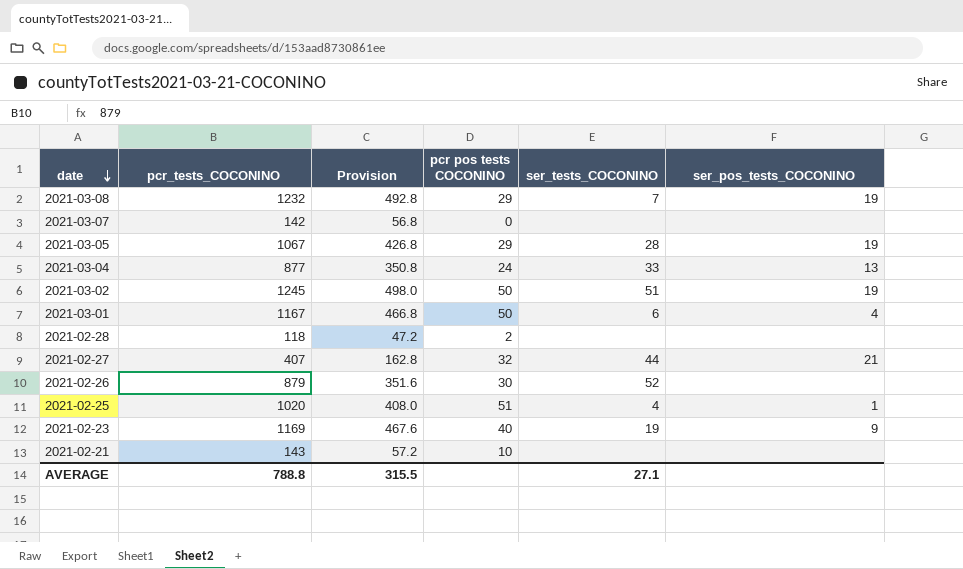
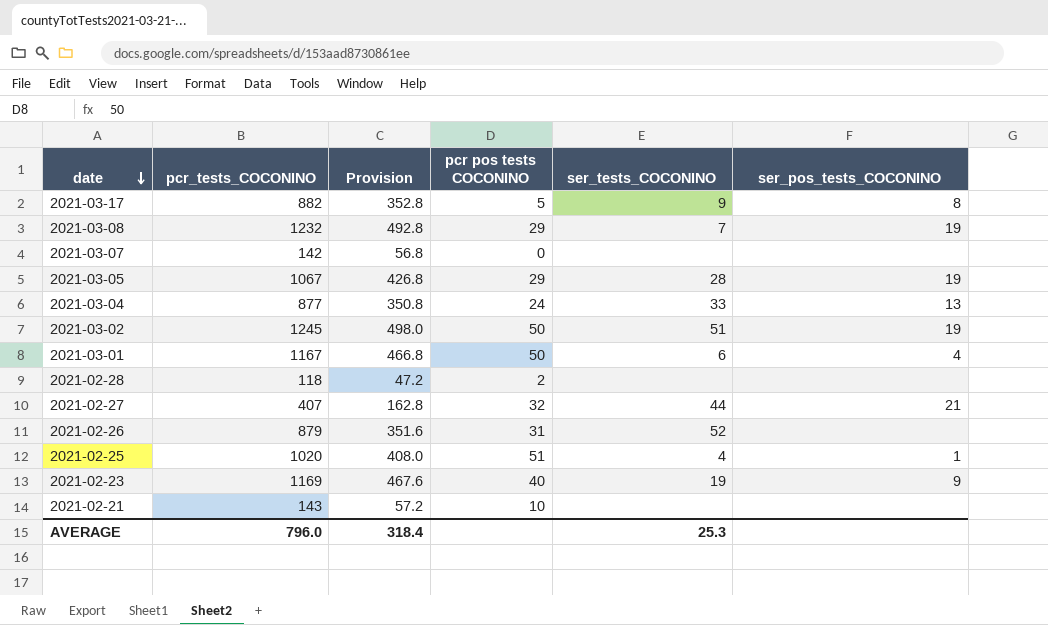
row 2021-03-17: none -> 882 | 352.8 | 5 | 9 | 8
2021-02-26 | pcr pos tests COCONINO: 30 -> 31
AVERAGE | pcr_tests_COCONINO: 788.8 -> 796.0
AVERAGE | Provision: 315.5 -> 318.4
AVERAGE | ser_tests_COCONINO: 27.1 -> 25.3

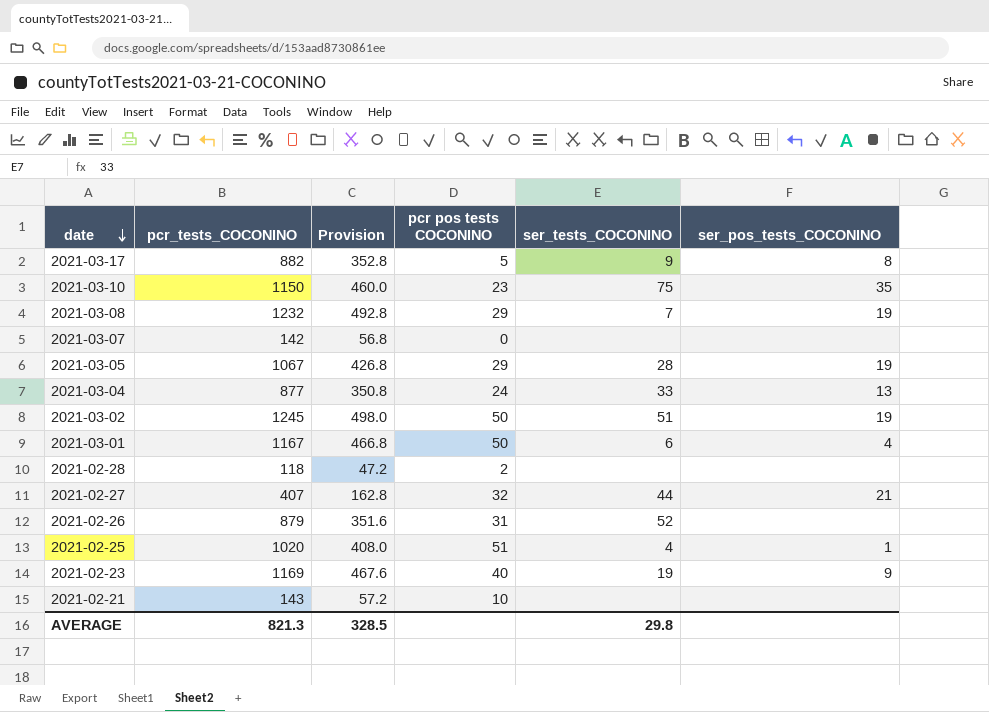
row 2021-03-10: none -> 1150 | 460.0 | 23 | 75 | 35
AVERAGE | pcr_tests_COCONINO: 796.0 -> 821.3
AVERAGE | Provision: 318.4 -> 328.5
AVERAGE | ser_tests_COCONINO: 25.3 -> 29.8

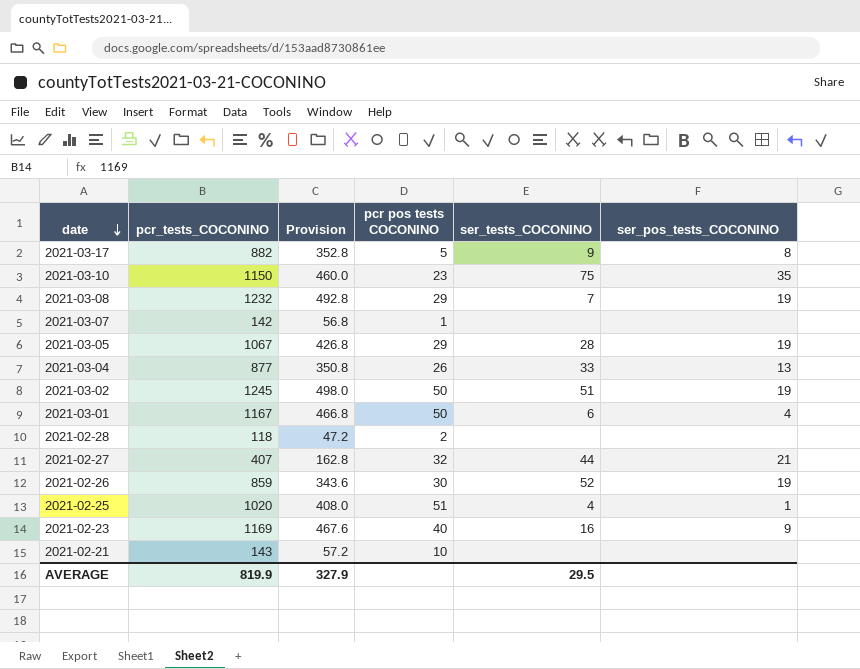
2021-03-07 | pcr pos tests COCONINO: 0 -> 1
2021-03-04 | pcr pos tests COCONINO: 24 -> 26
2021-02-26 | pcr_tests_COCONINO: 879 -> 859
2021-02-26 | Provision: 351.6 -> 343.6
2021-02-26 | pcr pos tests COCONINO: 31 -> 30
2021-02-26 | ser_pos_tests_COCONINO: none -> 19
2021-02-23 | ser_tests_COCONINO: 19 -> 16
AVERAGE | pcr_tests_COCONINO: 821.3 -> 819.9
AVERAGE | Provision: 328.5 -> 327.9
AVERAGE | ser_tests_COCONINO: 29.8 -> 29.5

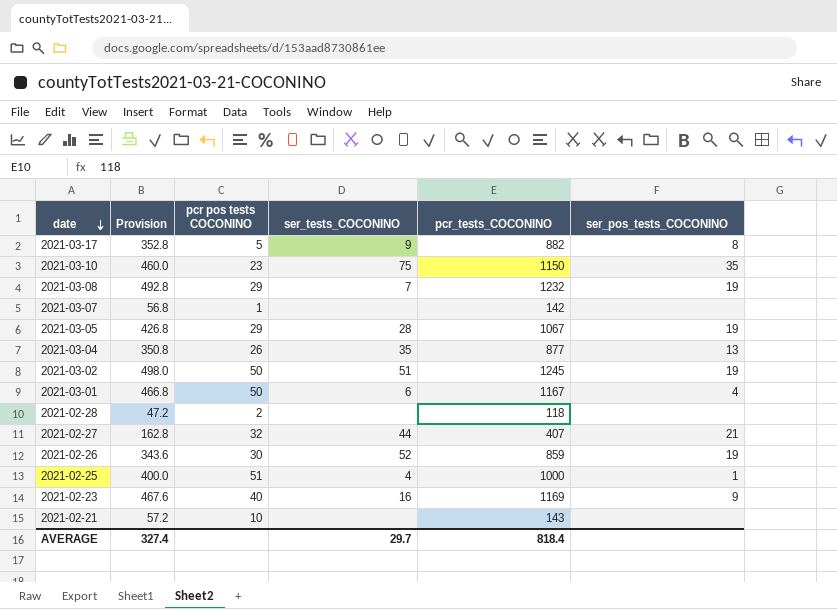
column pcr_tests_COCONINO | position: 2 -> 5
2021-03-04 | ser_tests_COCONINO: 33 -> 35
2021-02-25 | Provision: 408.0 -> 400.0
2021-02-25 | pcr_tests_COCONINO: 1020 -> 1000
AVERAGE | Provision: 327.9 -> 327.4
AVERAGE | ser_tests_COCONINO: 29.5 -> 29.7
AVERAGE | pcr_tests_COCONINO: 819.9 -> 818.4

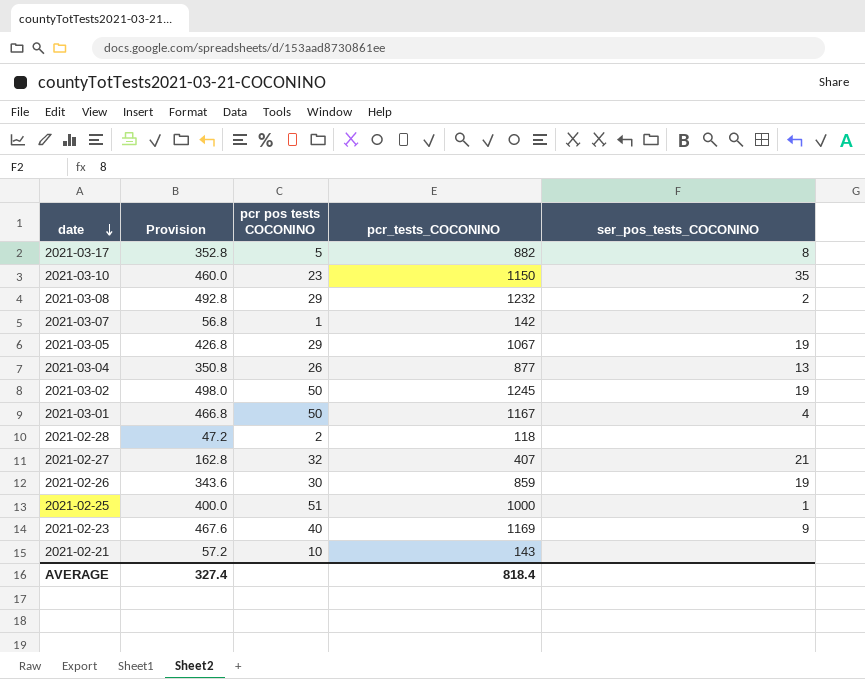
column ser_tests_COCONINO | position: 4 -> none
2021-03-08 | ser_pos_tests_COCONINO: 19 -> 2

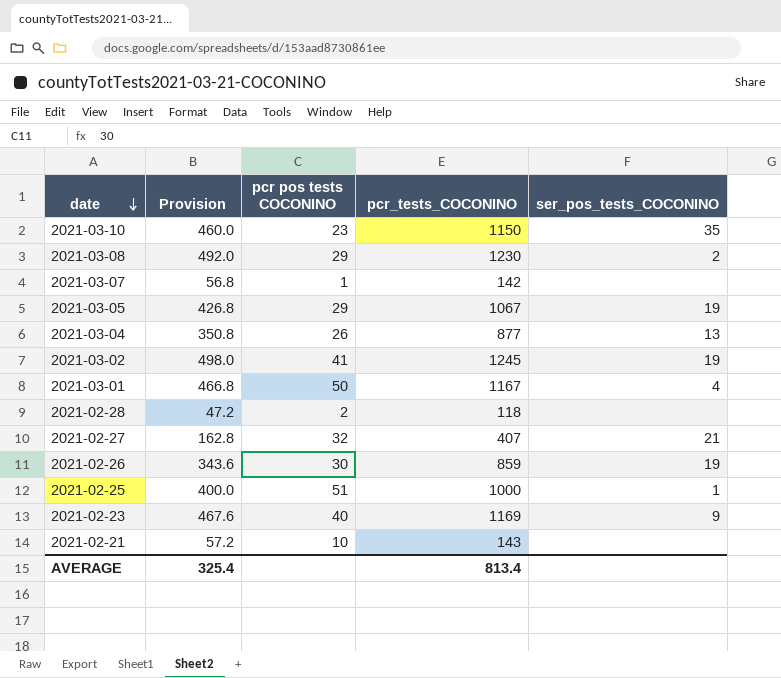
row 2021-03-17: 352.8 | 5 | 882 | 8 -> none
2021-03-08 | Provision: 492.8 -> 492.0
2021-03-08 | pcr_tests_COCONINO: 1232 -> 1230
2021-03-02 | pcr pos tests COCONINO: 50 -> 41
AVERAGE | Provision: 327.4 -> 325.4
AVERAGE | pcr_tests_COCONINO: 818.4 -> 813.4

